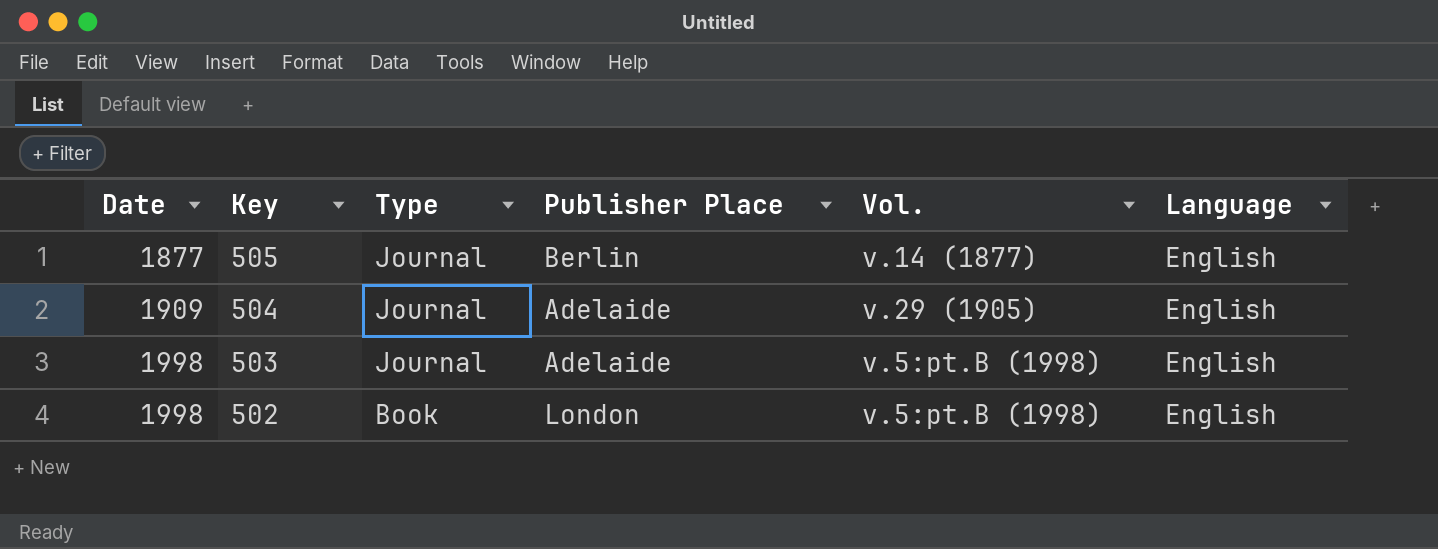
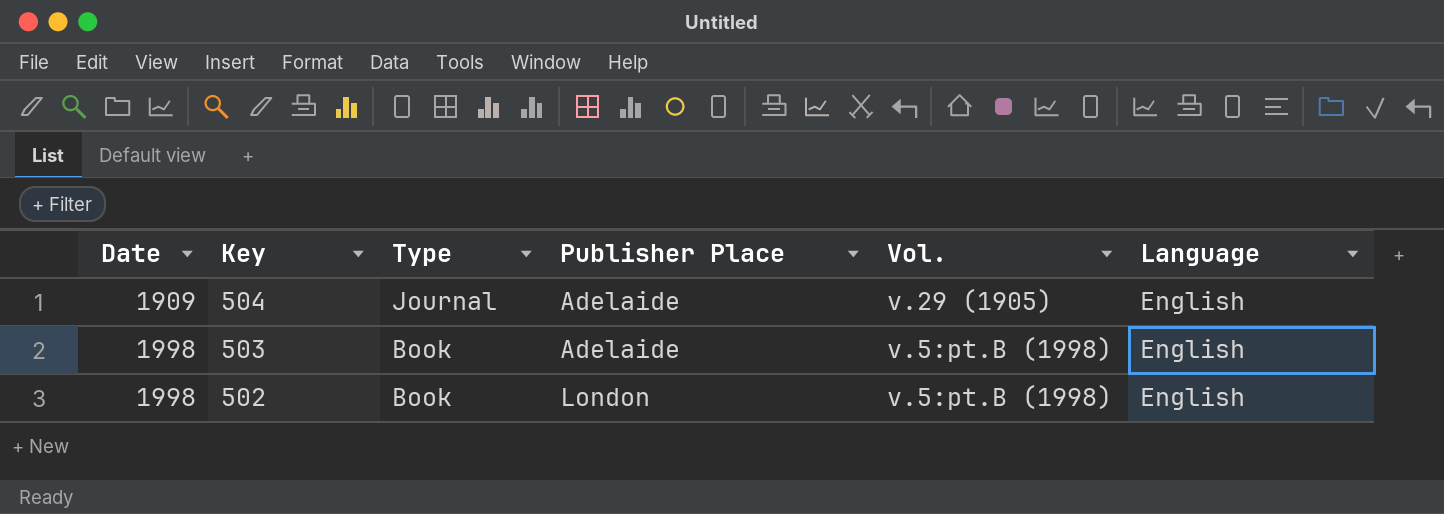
row 505: 1877 | Journal | Berlin | v.14 (1877) | English -> none
503 | Type: Journal -> Book

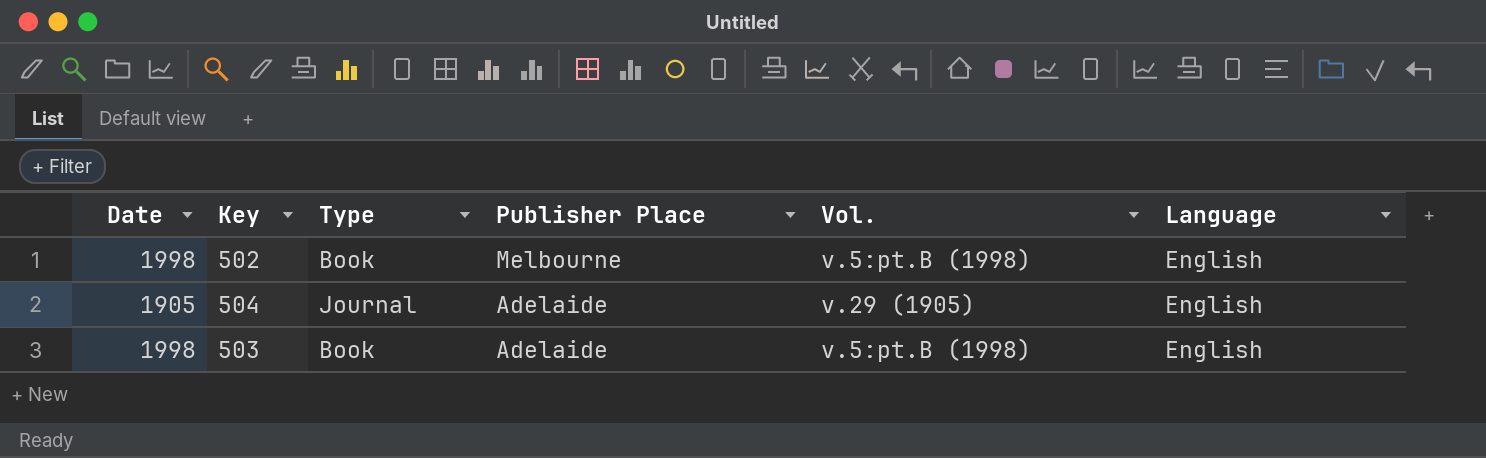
row order: Date ascending -> Publisher Place descending
502 | Publisher Place: London -> Melbourne
504 | Date: 1909 -> 1905

